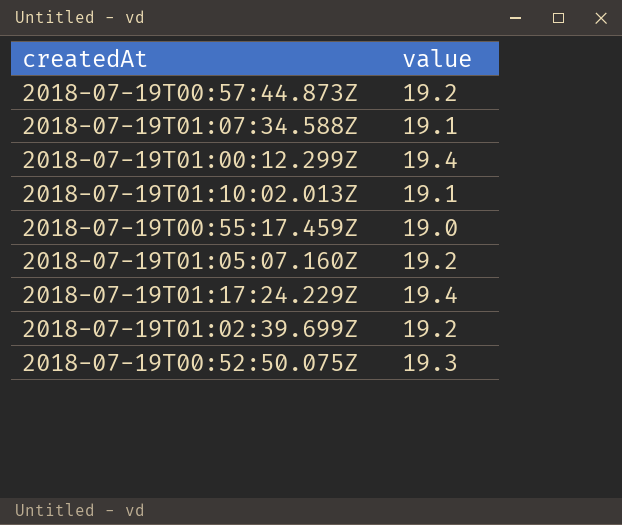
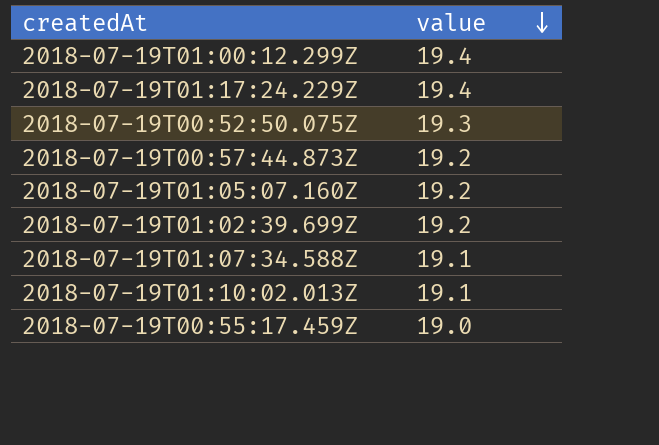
row order: none -> value descending

